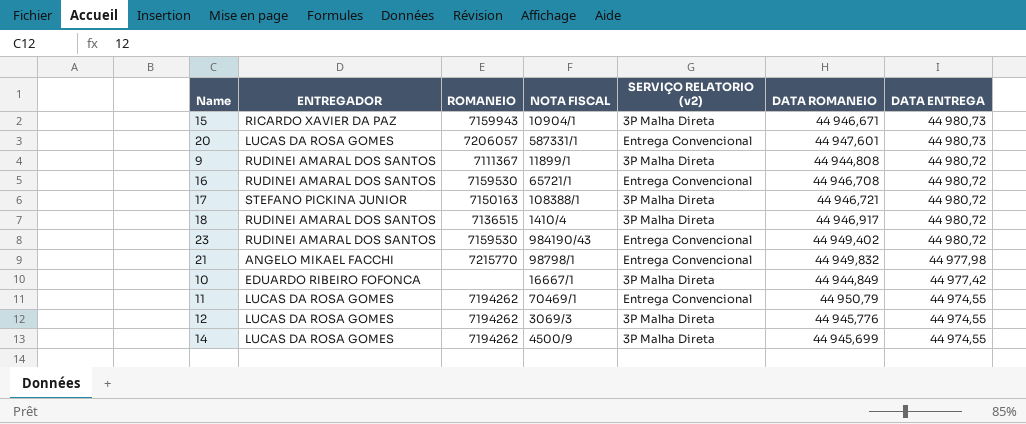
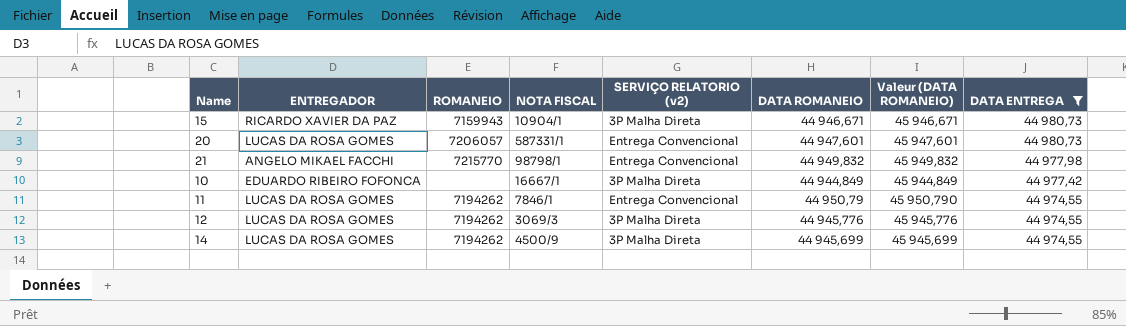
filter: none -> DATA ENTREGA != 44 980,72
column Valeur (DATA ROMANEIO) | formula: none -> [DATA ROMANEIO] + 1000
11 | NOTA FISCAL: 70469/1 -> 7846/1

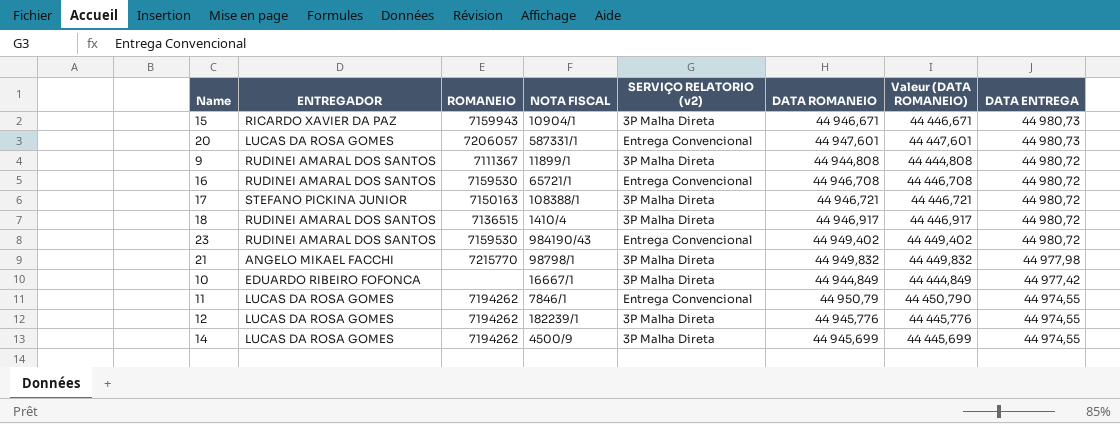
filter: DATA ENTREGA != 44 980,72 -> none
column Valeur (DATA ROMANEIO) | formula: [DATA ROMANEIO] + 1000 -> [DATA ROMANEIO] - 500
21 | SERVIÇO RELATORIO (v2): Entrega Convencional -> 3P Malha Direta
12 | NOTA FISCAL: 3069/3 -> 182239/1

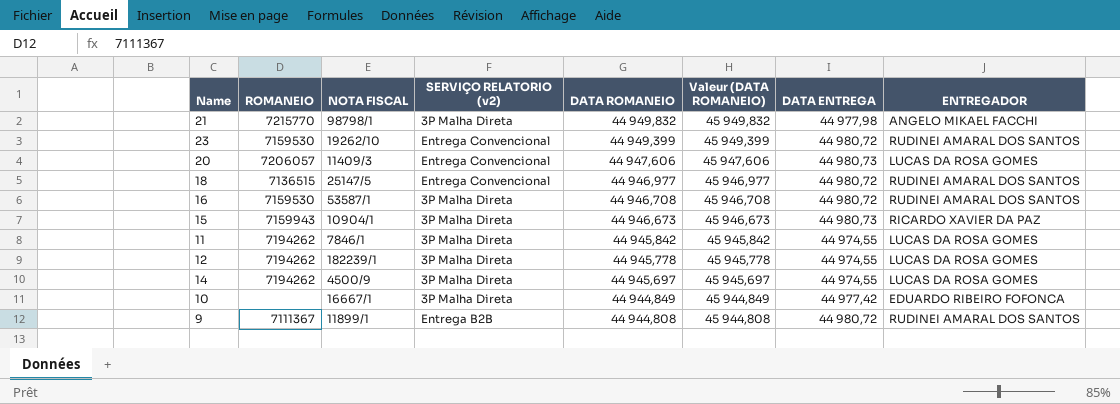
row order: DATA ENTREGA descending -> DATA ROMANEIO descending
column Valeur (DATA ROMANEIO) | formula: [DATA ROMANEIO] - 500 -> [DATA ROMANEIO] + 1000
column ENTREGADOR | position: 2 -> 8
row 17: STEFANO PICKINA JUNIOR | 7150163 | 108388/1 | 3P Malha Direta | 44 946,721 | 44 446,721 | 44 980,72 -> none
23 | NOTA FISCAL: 984190/43 -> 19262/10
23 | DATA ROMANEIO: 44 949,402 -> 44 949,399
20 | NOTA FISCAL: 587331/1 -> 11409/3
20 | DATA ROMANEIO: 44 947,601 -> 44 947,606
18 | NOTA FISCAL: 1410/4 -> 25147/5
18 | SERVIÇO RELATORIO (v2): 3P Malha Direta -> Entrega Convencional
18 | DATA ROMANEIO: 44 946,917 -> 44 946,977
16 | NOTA FISCAL: 65721/1 -> 53587/1
16 | SERVIÇO RELATORIO (v2): Entrega Convencional -> 3P Malha Direta
15 | DATA ROMANEIO: 44 946,671 -> 44 946,673
11 | SERVIÇO RELATORIO (v2): Entrega Convencional -> 3P Malha Direta
11 | DATA ROMANEIO: 44 950,79 -> 44 945,842
12 | DATA ROMANEIO: 44 945,776 -> 44 945,778
14 | DATA ROMANEIO: 44 945,699 -> 44 945,697
9 | SERVIÇO RELATORIO (v2): 3P Malha Direta -> Entrega B2B

